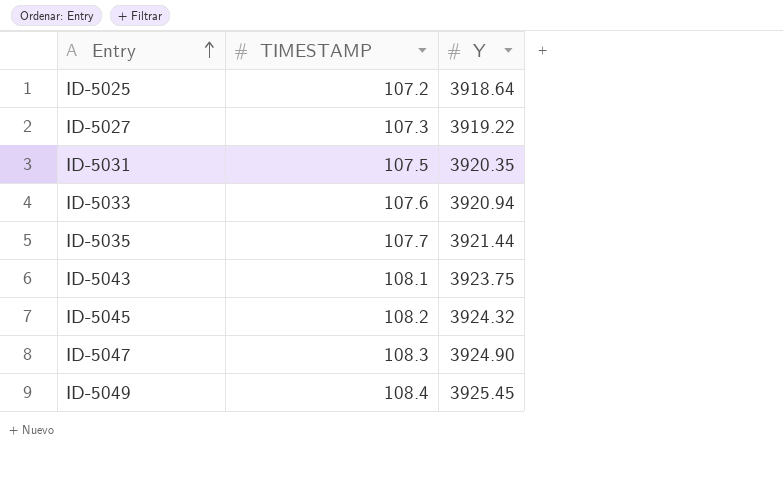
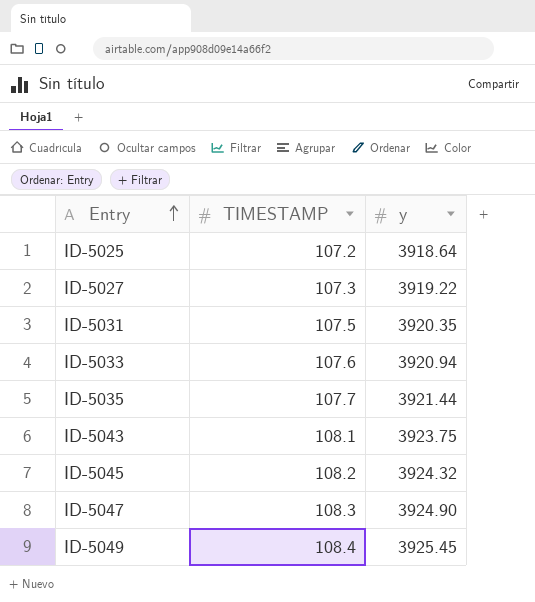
column name: Y -> y

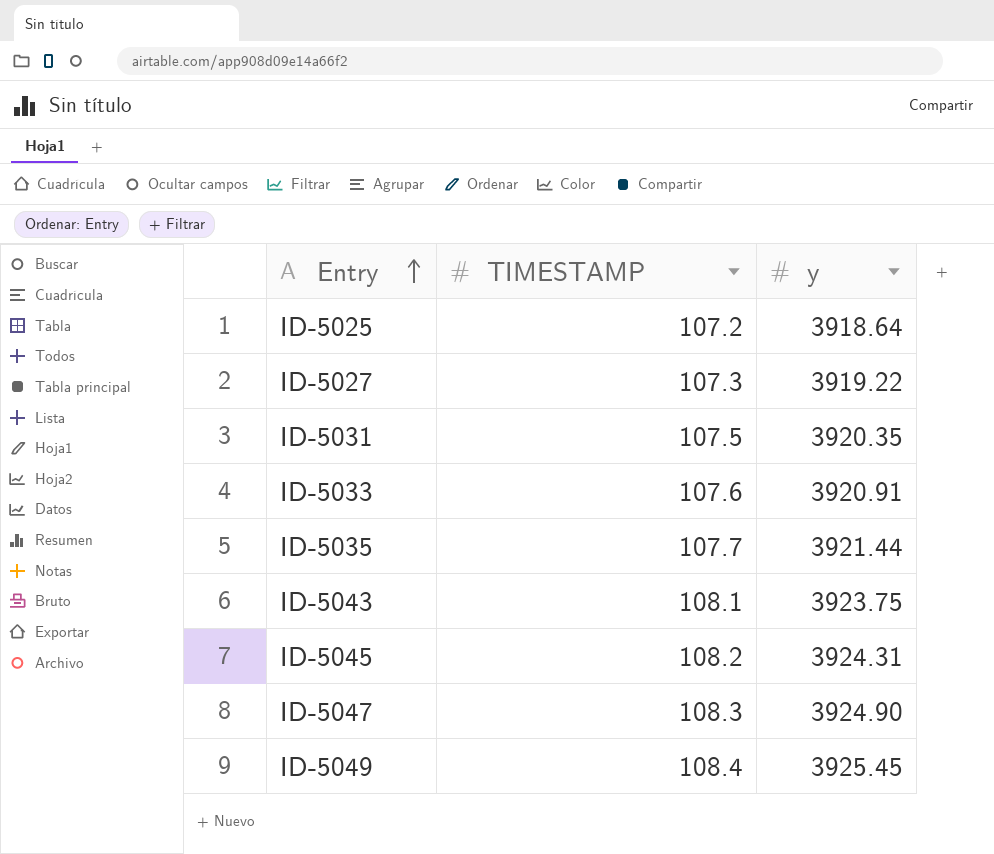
ID-5033 | y: 3920.94 -> 3920.91
ID-5045 | y: 3924.32 -> 3924.31

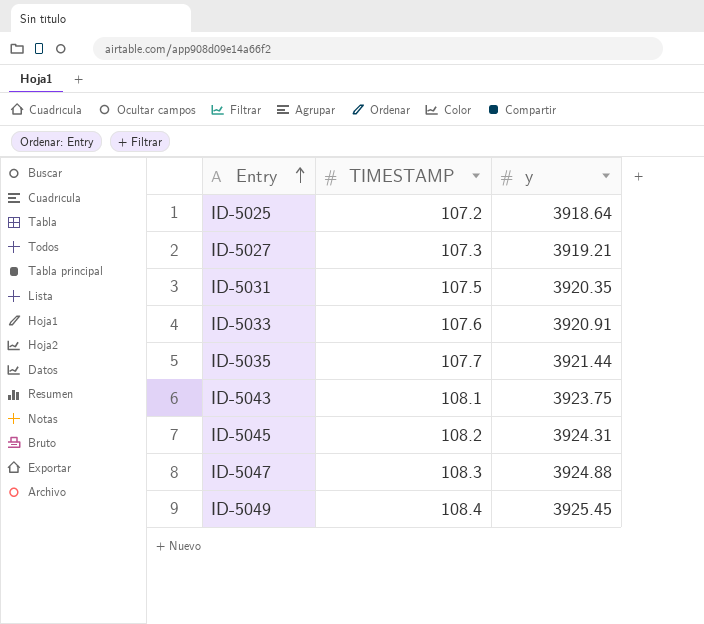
ID-5027 | y: 3919.22 -> 3919.21
ID-5047 | y: 3924.90 -> 3924.88

